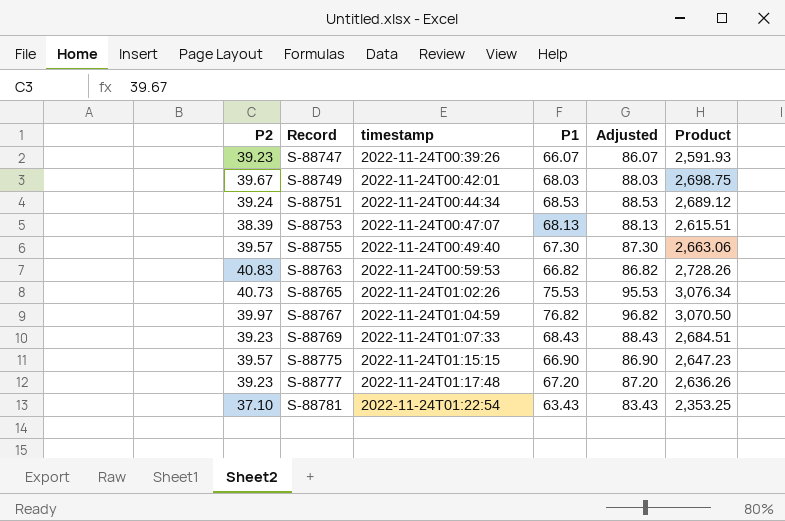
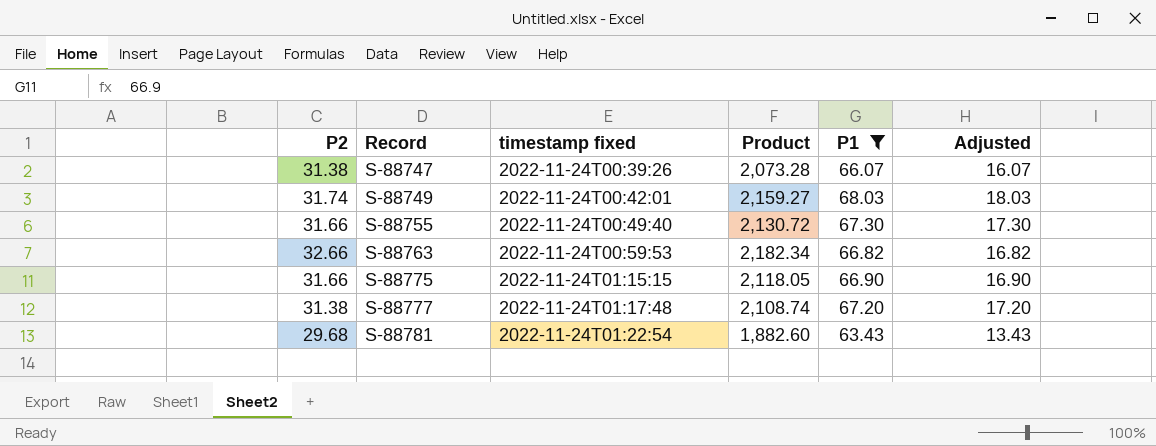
filter: none -> P1 <= 68.03
column name: timestamp -> timestamp fixed
column Product | position: 6 -> 4
column Adjusted | formula: [P1] + 20 -> [P1] - 50
S-88747 | P2: 39.23 -> 31.38
S-88747 | Product: 2,591.93 -> 2,073.28
S-88749 | P2: 39.67 -> 31.74
S-88749 | Product: 2,698.75 -> 2,159.27
S-88755 | P2: 39.57 -> 31.66
S-88755 | Product: 2,663.06 -> 2,130.72
S-88763 | P2: 40.83 -> 32.66
S-88763 | Product: 2,728.26 -> 2,182.34
S-88775 | P2: 39.57 -> 31.66
S-88775 | Product: 2,647.23 -> 2,118.05
S-88777 | P2: 39.23 -> 31.38
S-88777 | Product: 2,636.26 -> 2,108.74
S-88781 | P2: 37.10 -> 29.68
S-88781 | Product: 2,353.25 -> 1,882.60

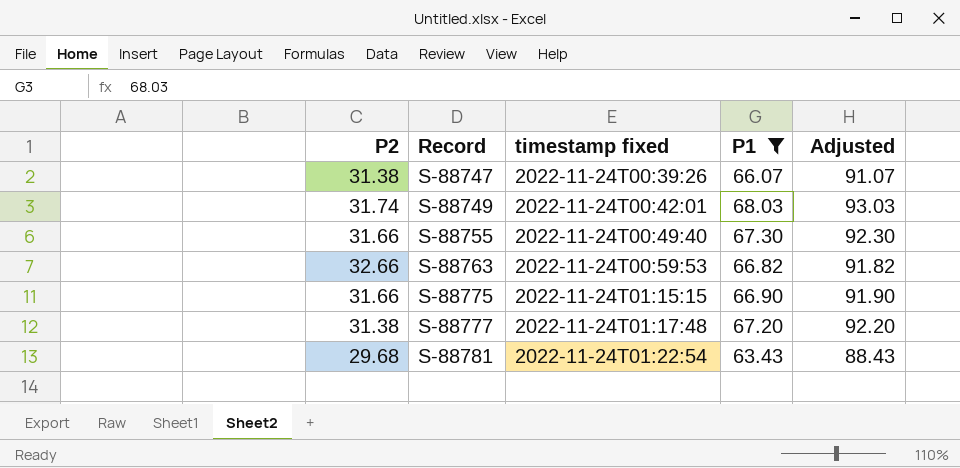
column Product | formula: [P2] * [P1] -> none
column Adjusted | formula: [P1] - 50 -> [P1] + 25

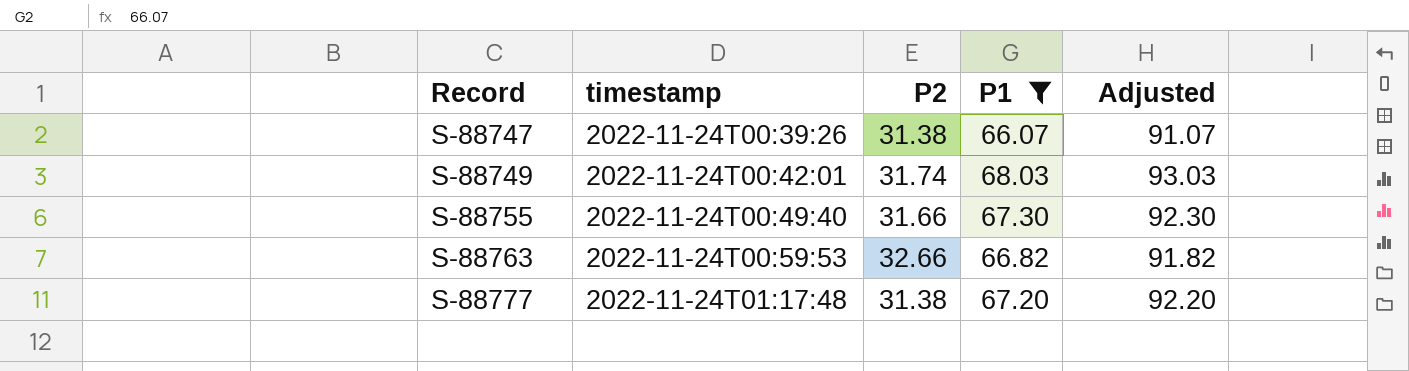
column name: timestamp fixed -> timestamp
column P2 | position: 1 -> 3
row S-88775: 31.66 | 2022-11-24T01:15:15 | 66.90 | 91.90 -> none
row S-88781: 29.68 | 2022-11-24T01:22:54 | 63.43 | 88.43 -> none

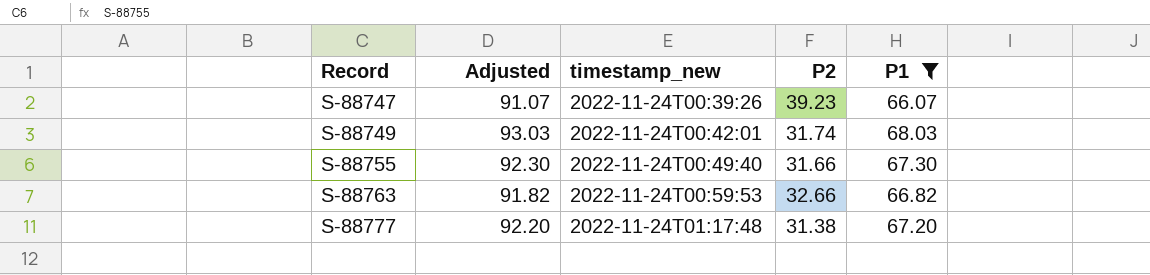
column Adjusted | position: 5 -> 2
column name: timestamp -> timestamp_new
S-88747 | P2: 31.38 -> 39.23

